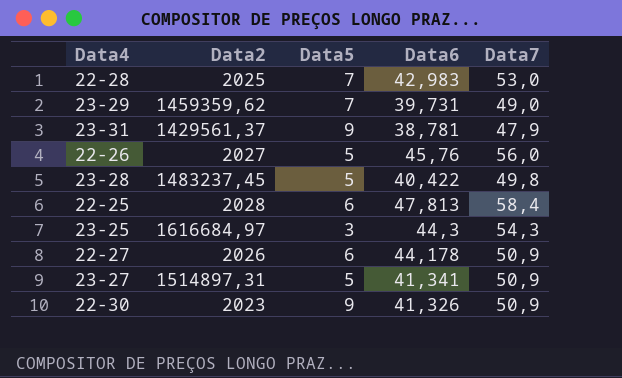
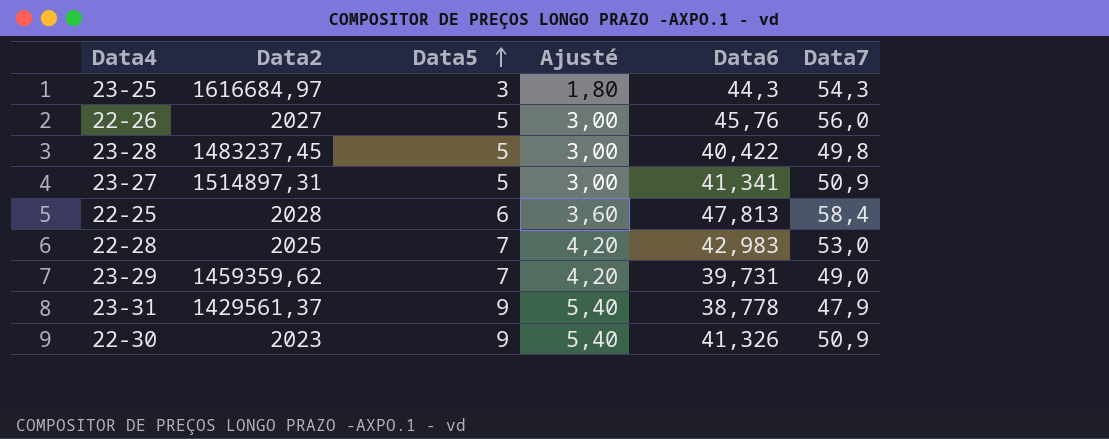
row order: none -> Data5 ascending
column Ajusté | formula: none -> [Data5] * 0,6
row 22-27: 2026 | 6 | 44,178 | 50,9 -> none
23-31 | Data6: 38,781 -> 38,778

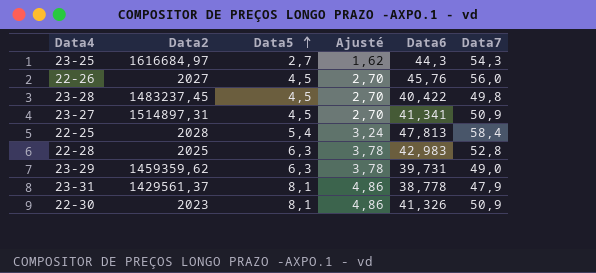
23-25 | Data5: 3 -> 2,7
23-25 | Ajusté: 1,80 -> 1,62
22-26 | Data5: 5 -> 4,5
22-26 | Ajusté: 3,00 -> 2,70
23-28 | Data5: 5 -> 4,5
23-28 | Ajusté: 3,00 -> 2,70
23-27 | Data5: 5 -> 4,5
23-27 | Ajusté: 3,00 -> 2,70
22-25 | Data5: 6 -> 5,4
22-25 | Ajusté: 3,60 -> 3,24
22-28 | Data5: 7 -> 6,3
22-28 | Ajusté: 4,20 -> 3,78
22-28 | Data7: 53,0 -> 52,8
23-29 | Data5: 7 -> 6,3
23-29 | Ajusté: 4,20 -> 3,78
23-31 | Data5: 9 -> 8,1
23-31 | Ajusté: 5,40 -> 4,86
22-30 | Data5: 9 -> 8,1
22-30 | Ajusté: 5,40 -> 4,86

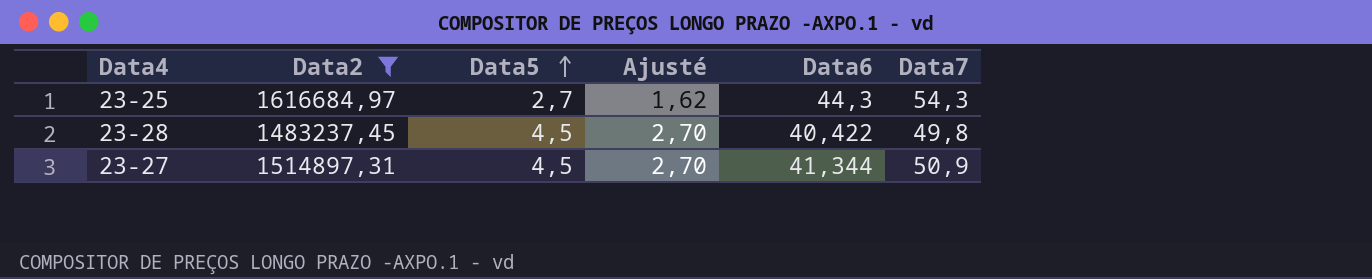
filter: none -> Data2 >= 1483237,45
23-27 | Data6: 41,341 -> 41,344

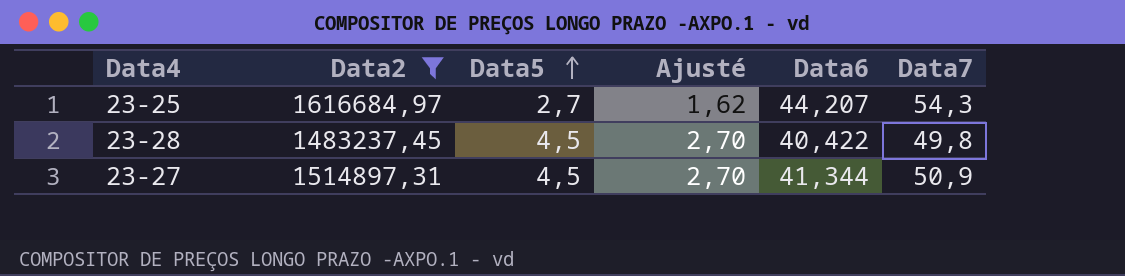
23-25 | Data6: 44,3 -> 44,207

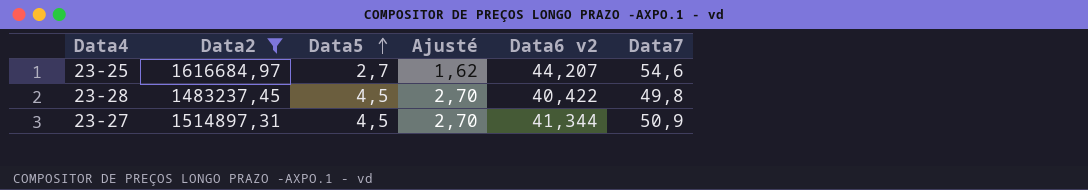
column name: Data6 -> Data6 v2
23-25 | Data7: 54,3 -> 54,6

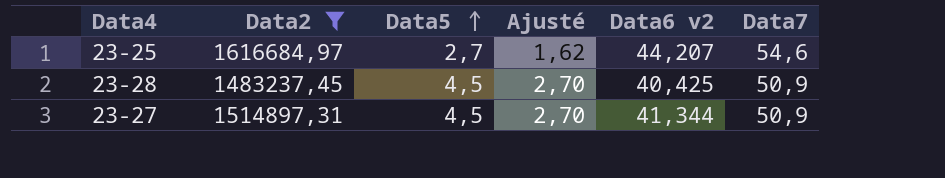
23-28 | Data6 v2: 40,422 -> 40,425
23-28 | Data7: 49,8 -> 50,9

